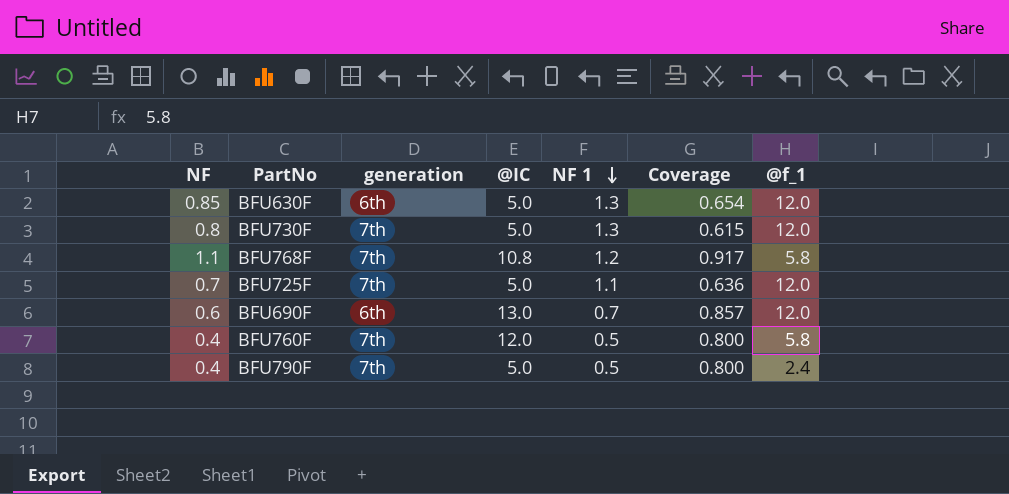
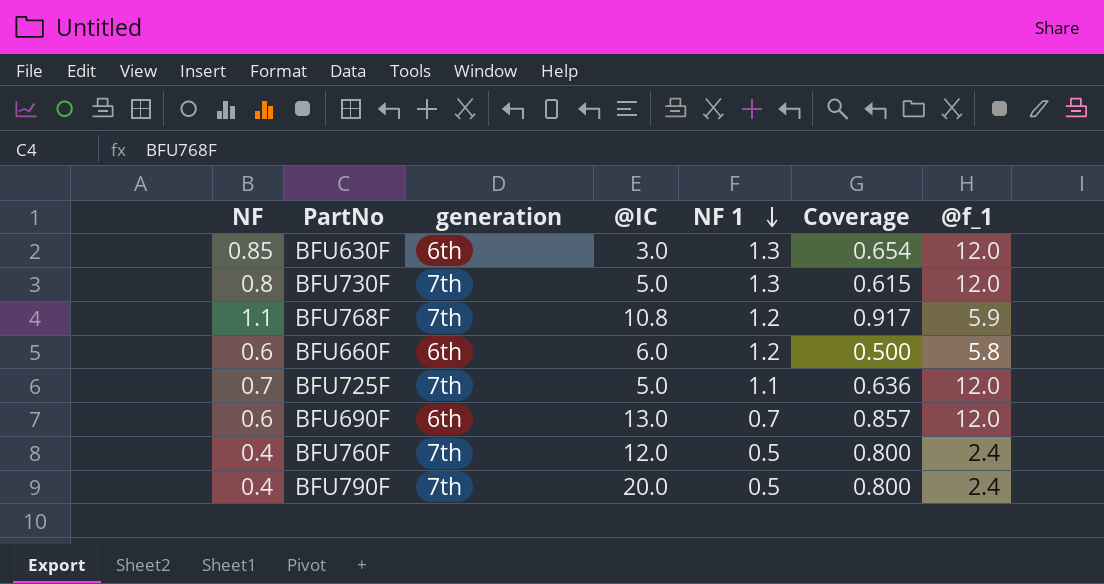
BFU630F | @IC: 5.0 -> 3.0
BFU768F | @f_1: 5.8 -> 5.9
row BFU660F: none -> 0.6 | 6th | 6.0 | 1.2 | 0.500 | 5.8
BFU760F | @f_1: 5.8 -> 2.4
BFU790F | @IC: 5.0 -> 20.0

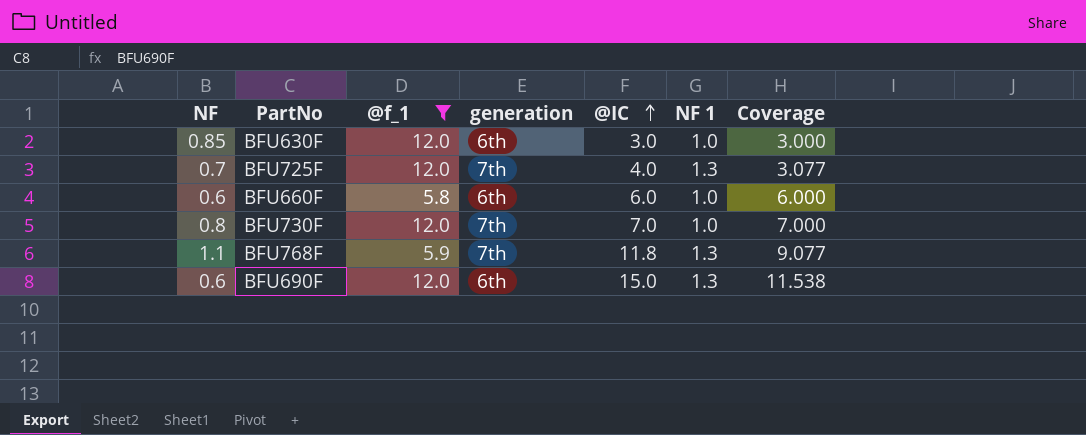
filter: none -> @f_1 != 2.4
row order: NF 1 descending -> @IC ascending
column @f_1 | position: 7 -> 3
column Coverage | formula: [NF] / [NF 1] -> [@IC] / [NF 1]
BFU630F | NF 1: 1.3 -> 1.0
BFU725F | @IC: 5.0 -> 4.0
BFU725F | NF 1: 1.1 -> 1.3
BFU660F | NF 1: 1.2 -> 1.0
BFU730F | @IC: 5.0 -> 7.0
BFU730F | NF 1: 1.3 -> 1.0
BFU768F | @IC: 10.8 -> 11.8
BFU768F | NF 1: 1.2 -> 1.3
BFU690F | @IC: 13.0 -> 15.0
BFU690F | NF 1: 0.7 -> 1.3

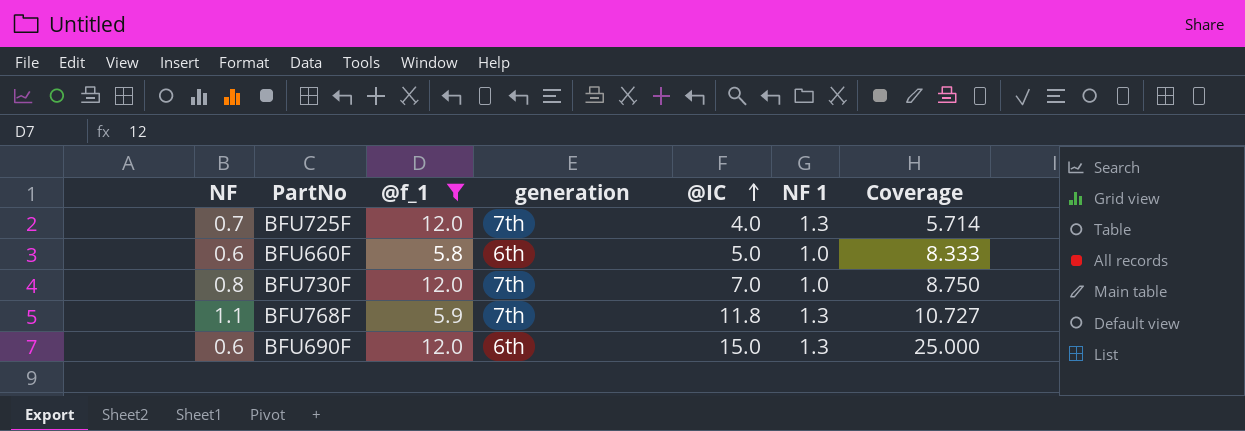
column Coverage | formula: [@IC] / [NF 1] -> [@IC] / [NF]
row BFU630F: 0.85 | 12.0 | 6th | 3.0 | 1.0 | 3.000 -> none
BFU660F | @IC: 6.0 -> 5.0

